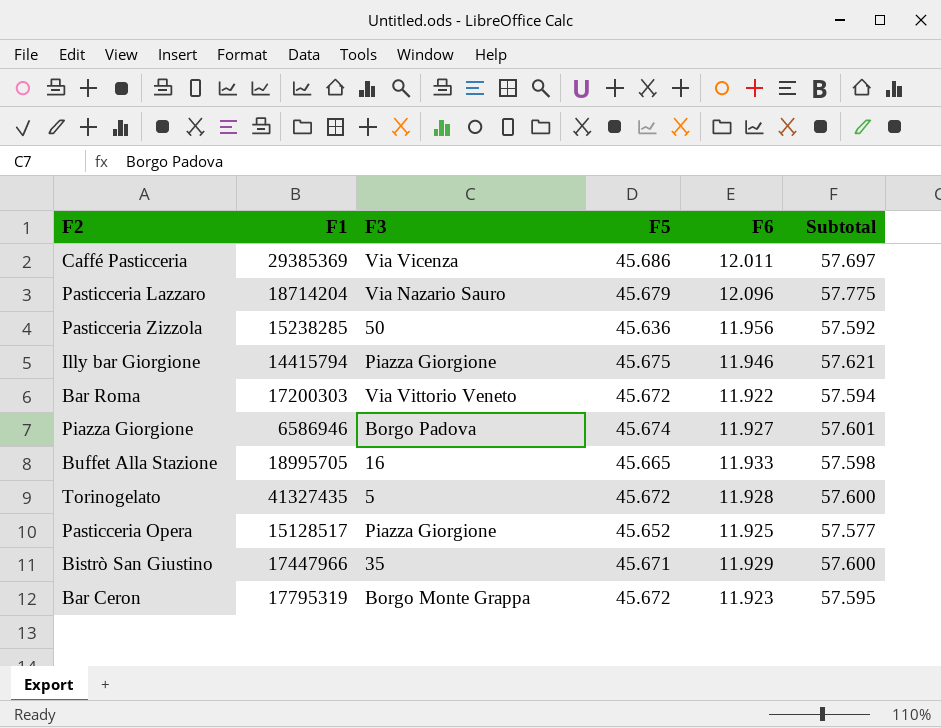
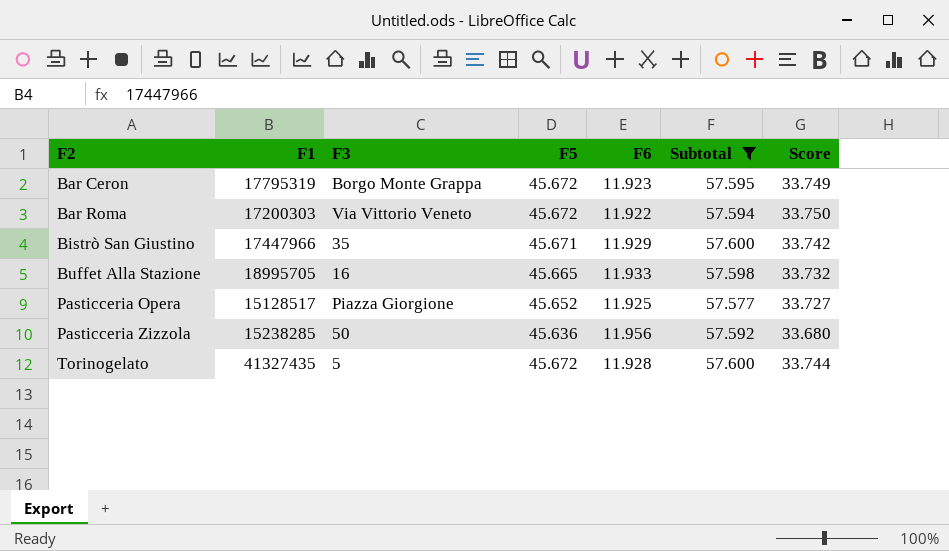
filter: none -> Subtotal <= 57.600
row order: none -> F2 ascending
column Score | formula: none -> [F5] - [F6]

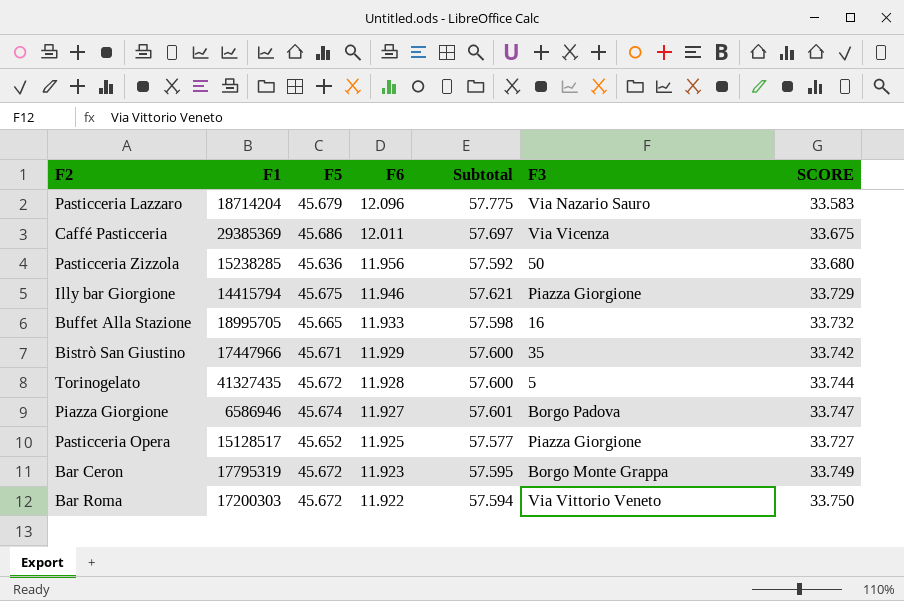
filter: Subtotal <= 57.600 -> none
row order: F2 ascending -> F6 descending
column F3 | position: 3 -> 6
column name: Score -> SCORE

